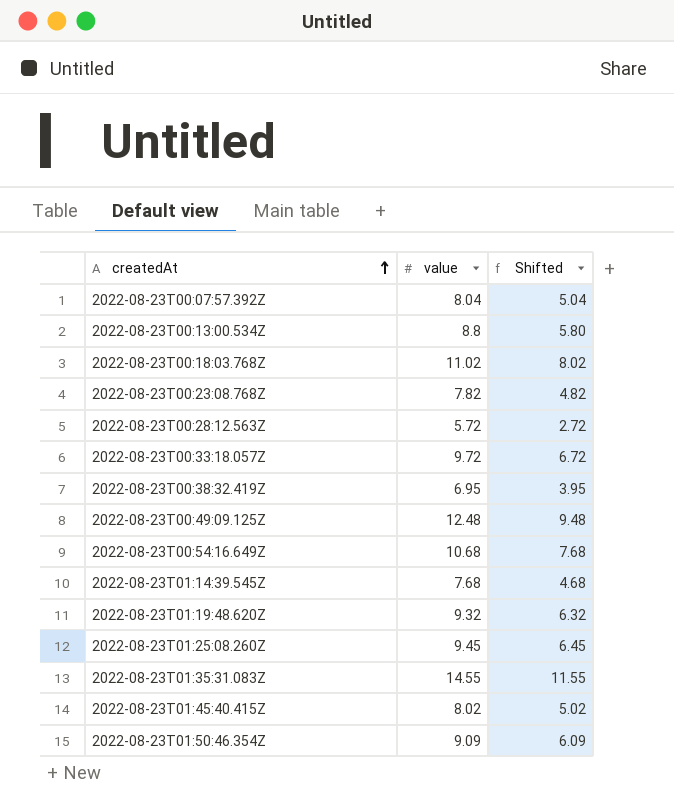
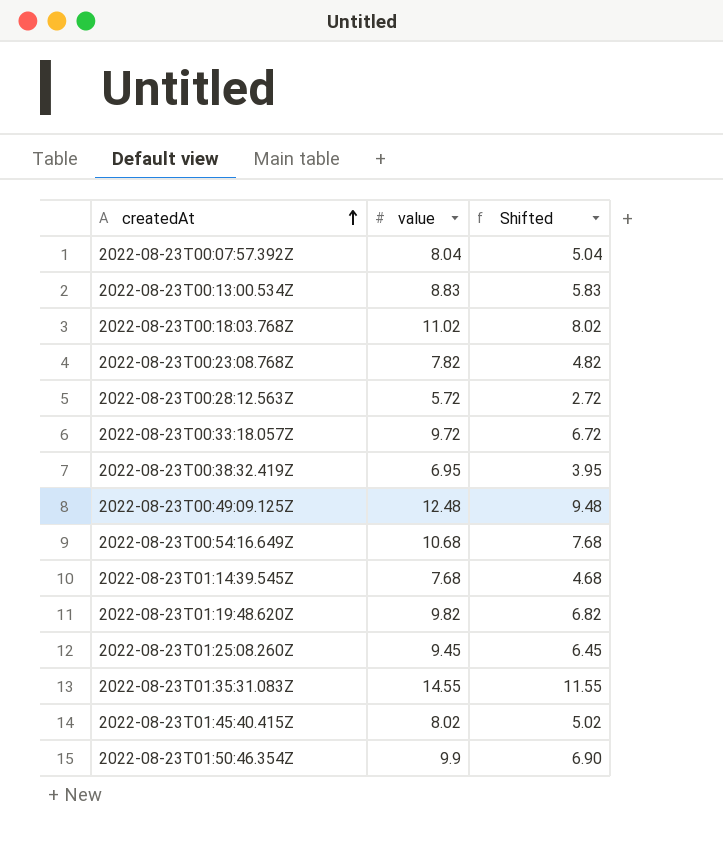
2022-08-23T00:13:00.534Z | value: 8.8 -> 8.83
2022-08-23T00:13:00.534Z | Shifted: 5.80 -> 5.83
2022-08-23T01:19:48.620Z | value: 9.32 -> 9.82
2022-08-23T01:19:48.620Z | Shifted: 6.32 -> 6.82
2022-08-23T01:50:46.354Z | value: 9.09 -> 9.9
2022-08-23T01:50:46.354Z | Shifted: 6.09 -> 6.90

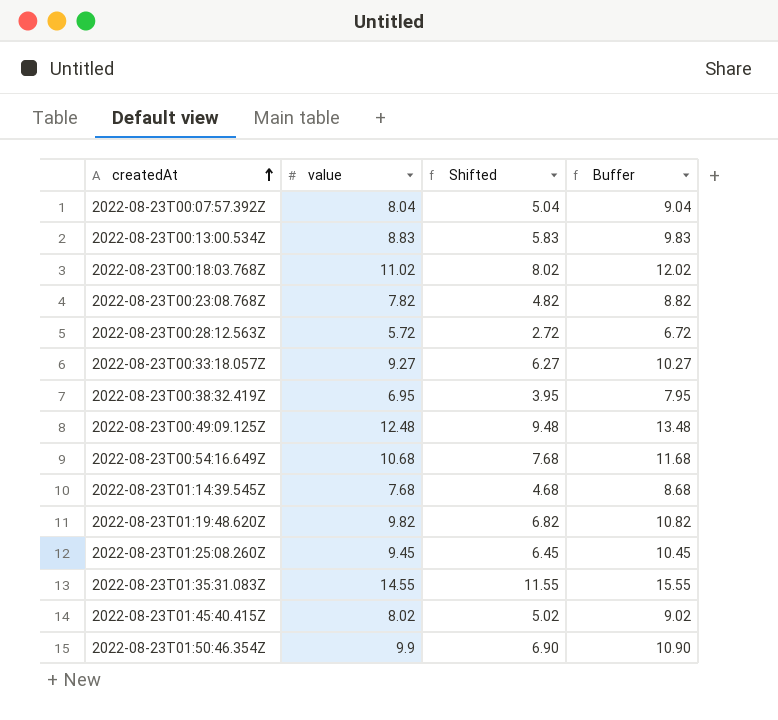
column Buffer | formula: none -> [value] + 1
2022-08-23T00:33:18.057Z | value: 9.72 -> 9.27
2022-08-23T00:33:18.057Z | Shifted: 6.72 -> 6.27

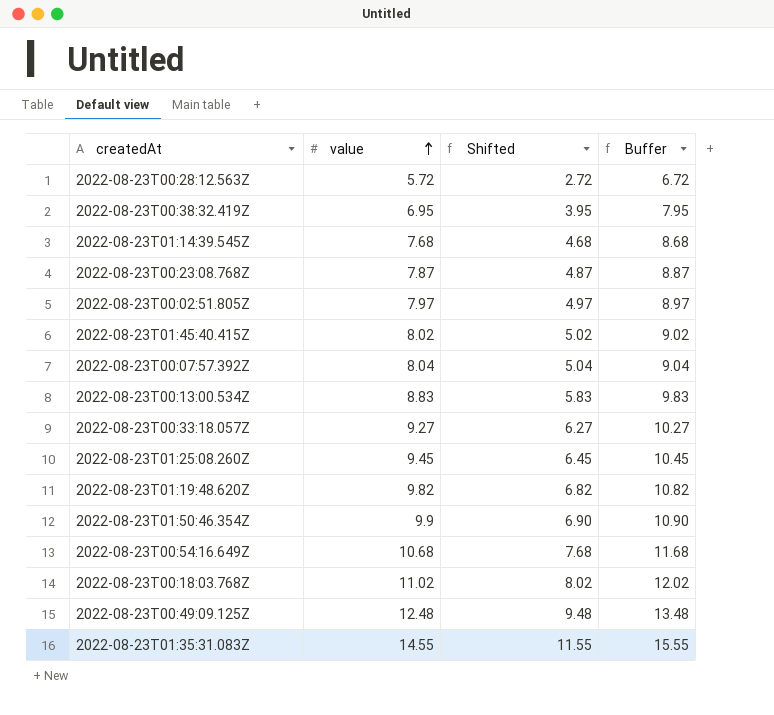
row order: createdAt ascending -> value ascending
2022-08-23T00:23:08.768Z | value: 7.82 -> 7.87
2022-08-23T00:23:08.768Z | Shifted: 4.82 -> 4.87
2022-08-23T00:23:08.768Z | Buffer: 8.82 -> 8.87
row 2022-08-23T00:02:51.805Z: none -> 7.97 | 4.97 | 8.97

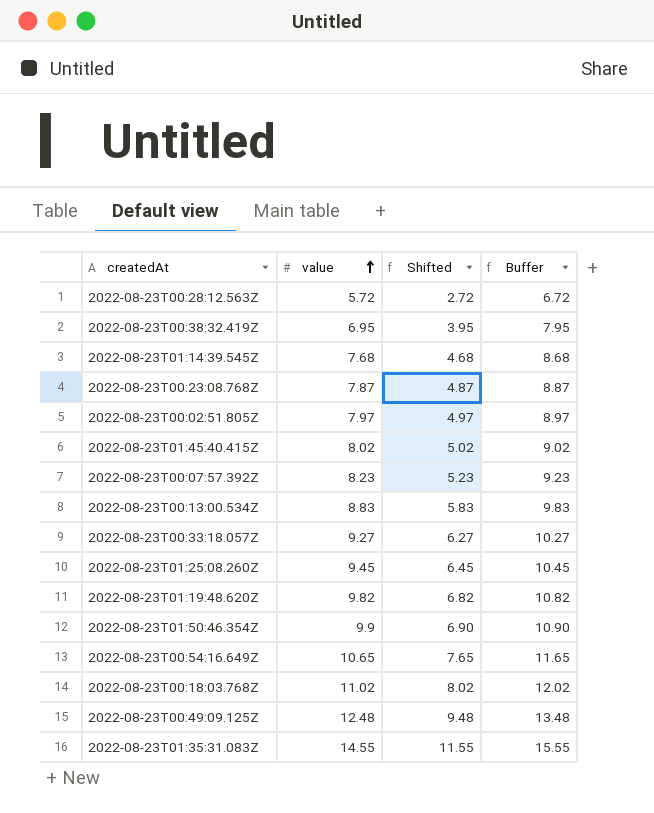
2022-08-23T00:07:57.392Z | value: 8.04 -> 8.23
2022-08-23T00:07:57.392Z | Shifted: 5.04 -> 5.23
2022-08-23T00:07:57.392Z | Buffer: 9.04 -> 9.23
2022-08-23T00:54:16.649Z | value: 10.68 -> 10.65
2022-08-23T00:54:16.649Z | Shifted: 7.68 -> 7.65
2022-08-23T00:54:16.649Z | Buffer: 11.68 -> 11.65

